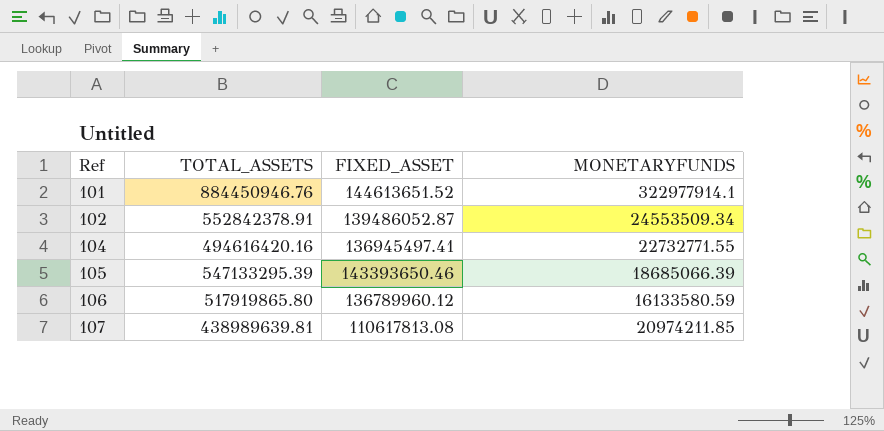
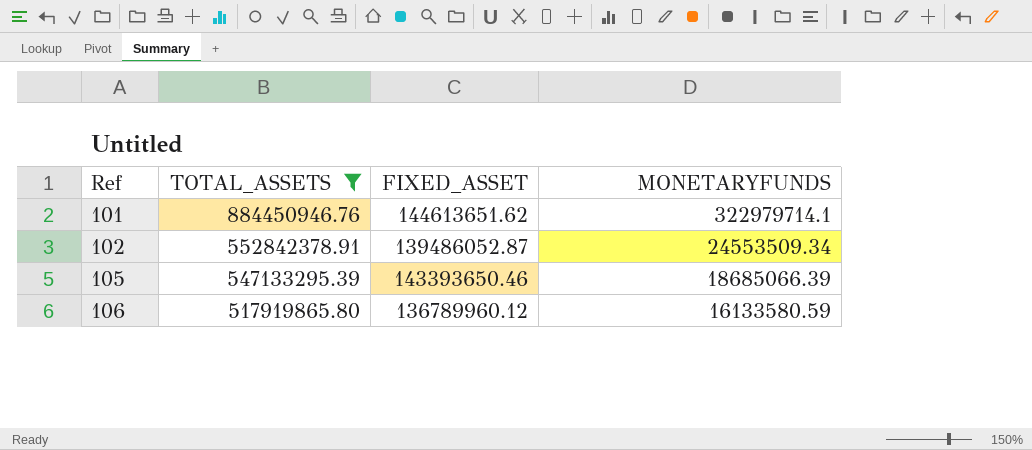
filter: none -> TOTAL_ASSETS >= 517919865.80
101 | FIXED_ASSET: 144613651.52 -> 144613651.62
101 | MONETARYFUNDS: 322977914.1 -> 322979714.1

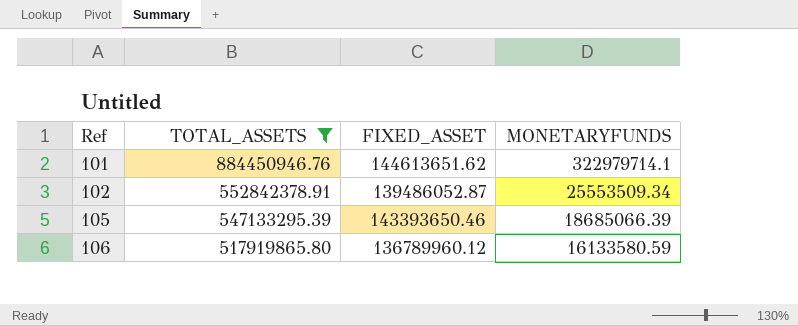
102 | MONETARYFUNDS: 24553509.34 -> 25553509.34

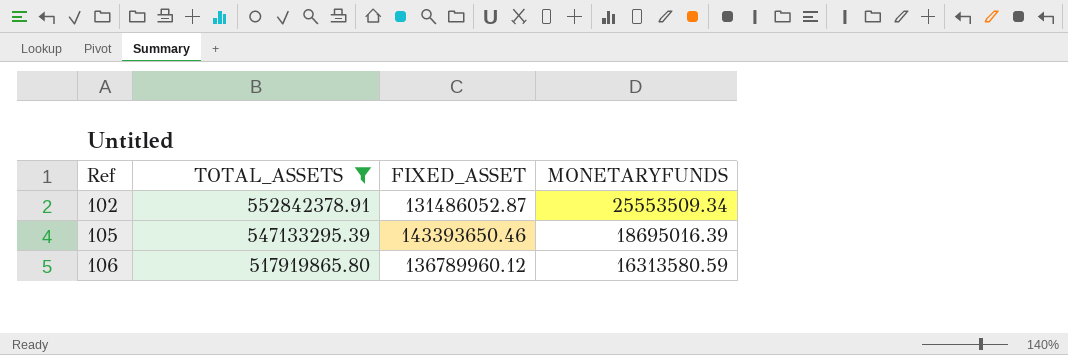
row 101: 884450946.76 | 144613651.62 | 322979714.1 -> none
102 | FIXED_ASSET: 139486052.87 -> 131486052.87
105 | MONETARYFUNDS: 18685066.39 -> 18695016.39
106 | MONETARYFUNDS: 16133580.59 -> 16313580.59

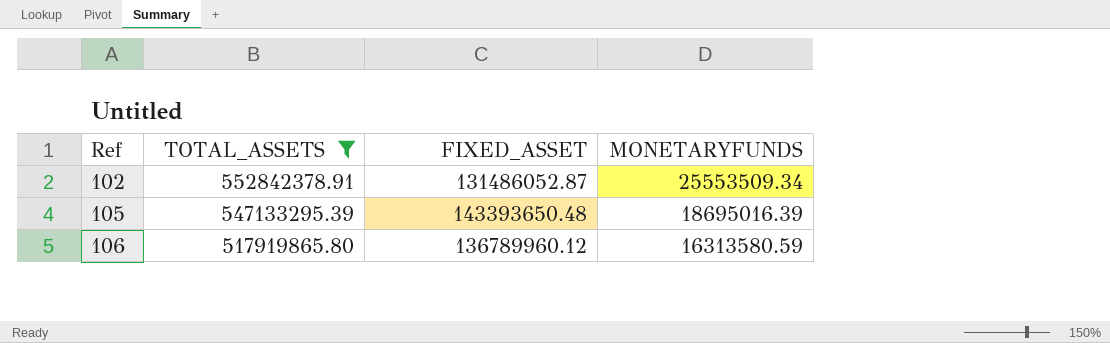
105 | FIXED_ASSET: 143393650.46 -> 143393650.48

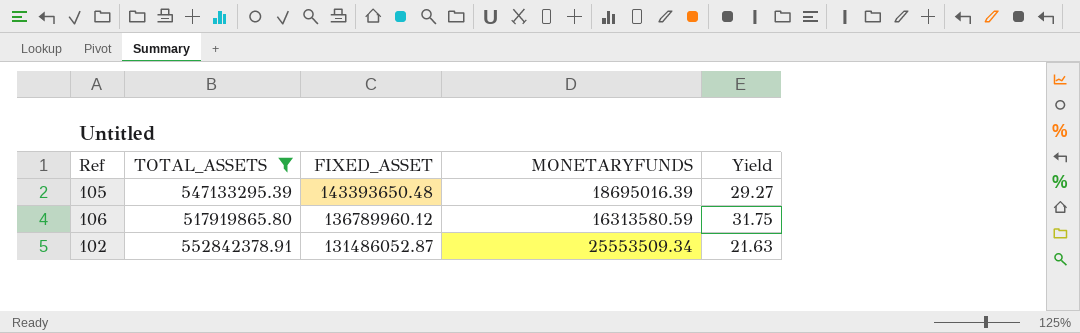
row order: Ref ascending -> FIXED_ASSET descending
column Yield | formula: none -> [TOTAL_ASSETS] / [MONETARYFUNDS]

